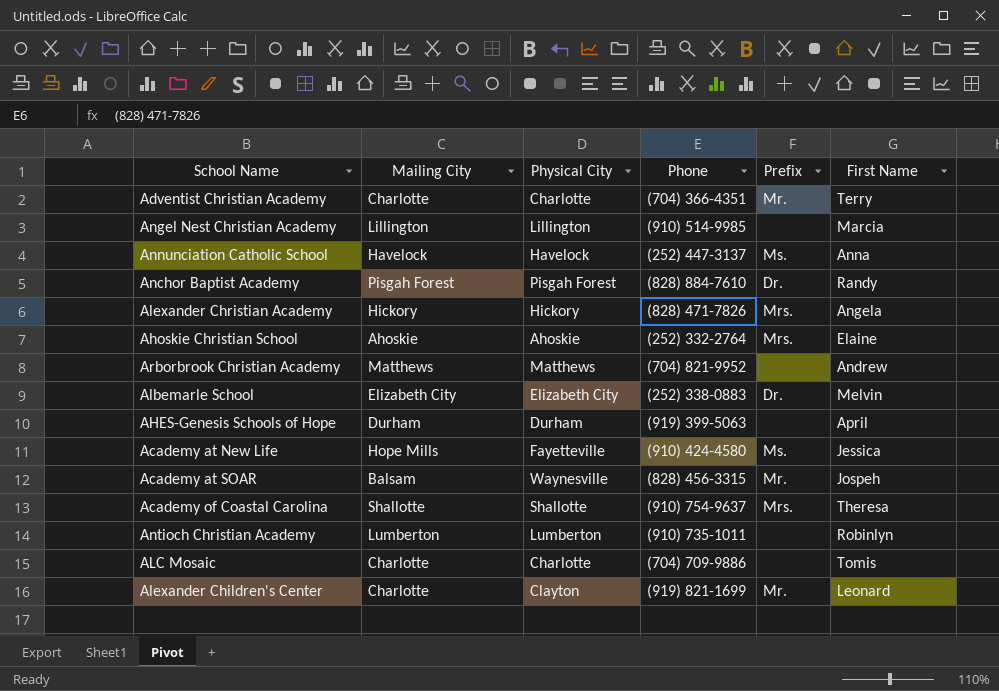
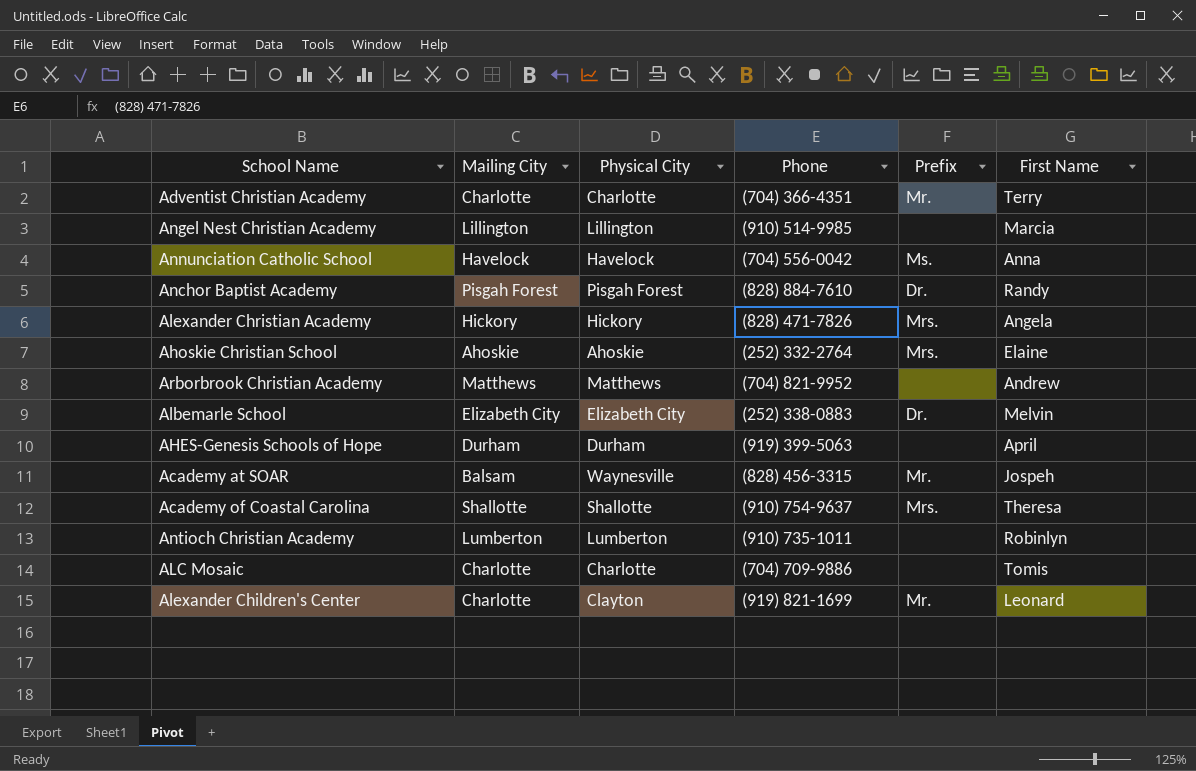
row Academy at New Life: Hope Mills | Fayetteville | (910) 424-4580 | Ms. | Jessica -> none
Annunciation Catholic School | Phone: (252) 447-3137 -> (704) 556-0042

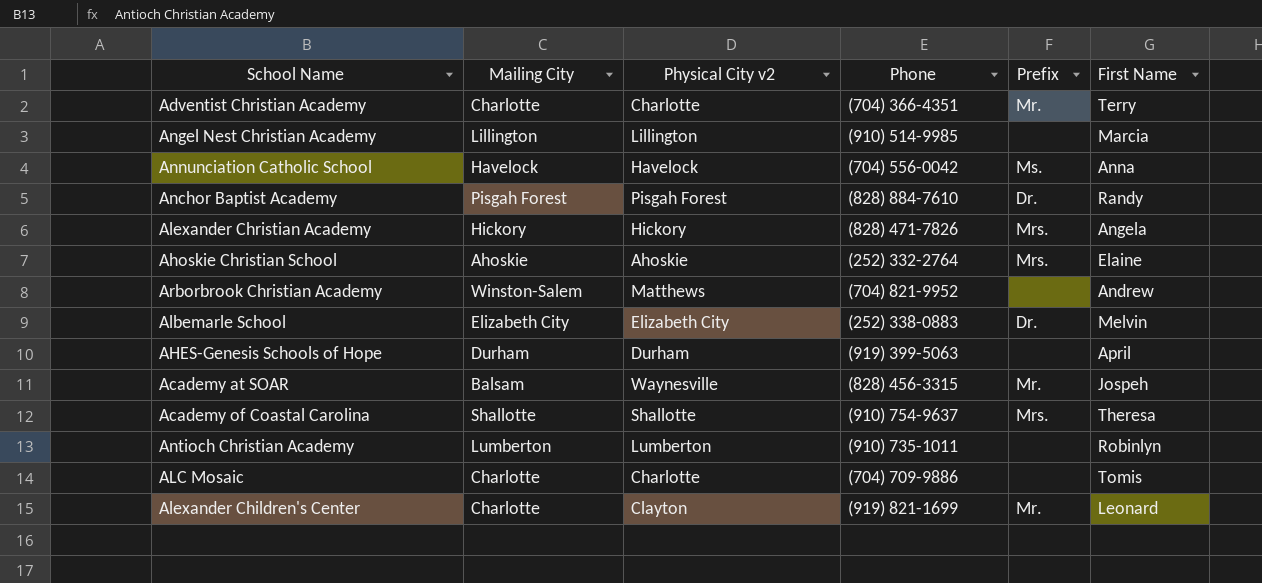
column name: Physical City -> Physical City v2
Arborbrook Christian Academy | Mailing City: Matthews -> Winston-Salem

